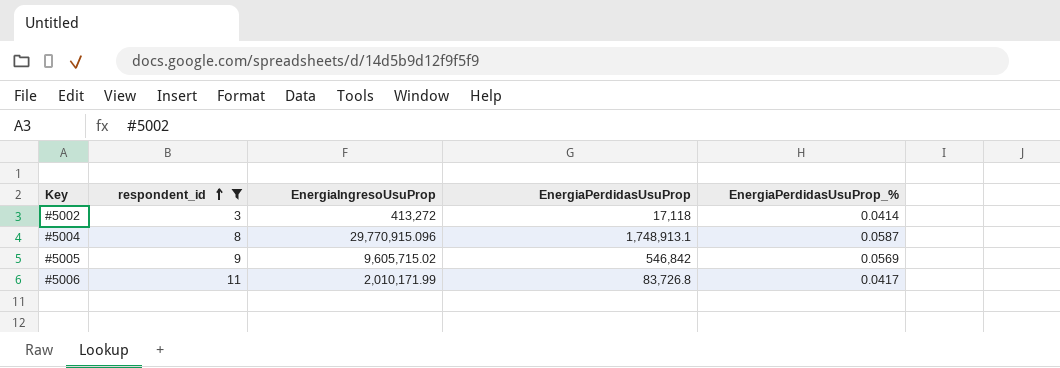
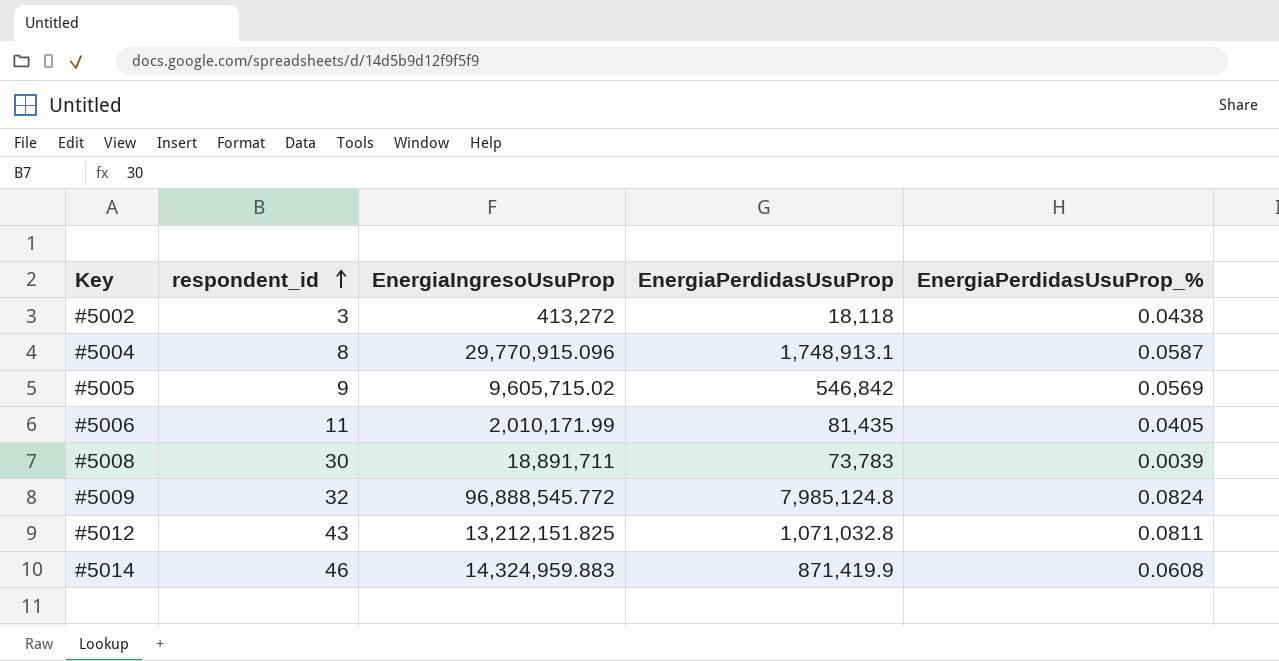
filter: respondent_id <= 11 -> none
#5002 | EnergiaPerdidasUsuProp: 17,118 -> 18,118
#5002 | EnergiaPerdidasUsuProp_%: 0.0414 -> 0.0438
#5006 | EnergiaPerdidasUsuProp: 83,726.8 -> 81,435
#5006 | EnergiaPerdidasUsuProp_%: 0.0417 -> 0.0405

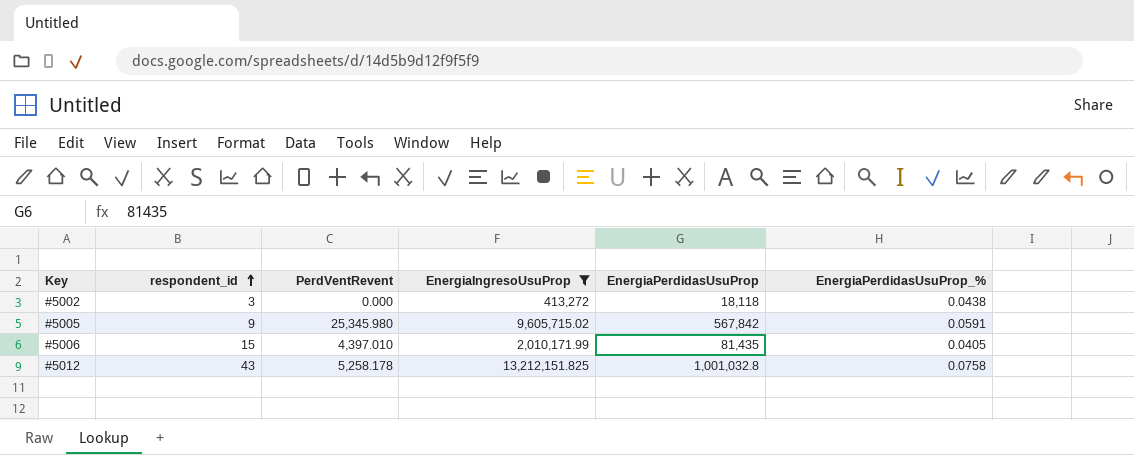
filter: none -> EnergiaIngresoUsuProp <= 13,212,151.825
column PerdVentRevent | position: none -> 3
#5005 | EnergiaPerdidasUsuProp: 546,842 -> 567,842
#5005 | EnergiaPerdidasUsuProp_%: 0.0569 -> 0.0591
#5006 | respondent_id: 11 -> 15
#5012 | EnergiaPerdidasUsuProp: 1,071,032.8 -> 1,001,032.8
#5012 | EnergiaPerdidasUsuProp_%: 0.0811 -> 0.0758

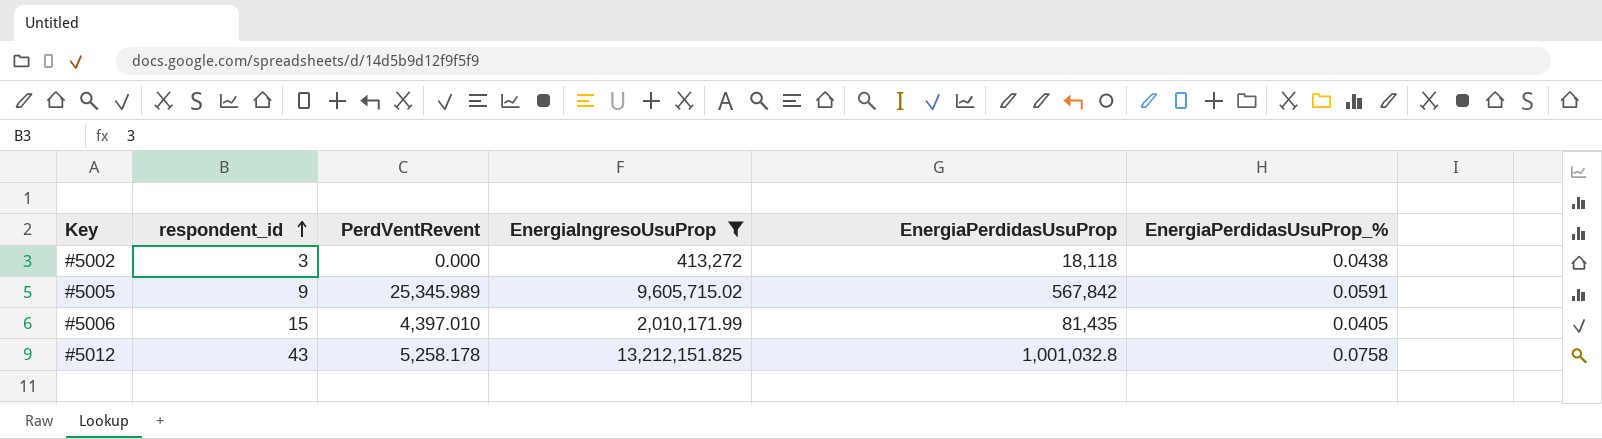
#5005 | PerdVentRevent: 25,345.980 -> 25,345.989

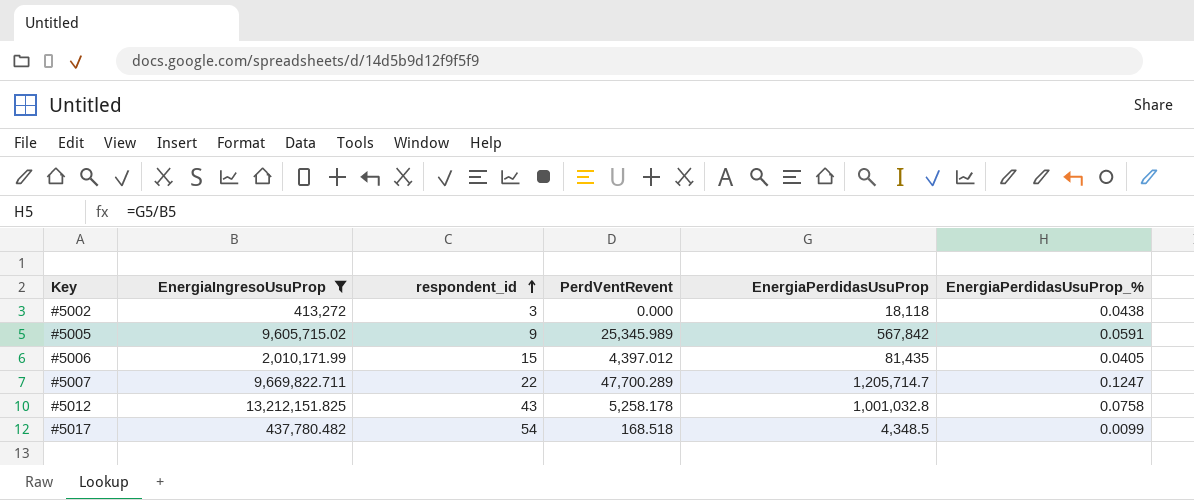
column EnergiaIngresoUsuProp | position: 4 -> 2
#5006 | PerdVentRevent: 4,397.010 -> 4,397.012
row #5007: none -> 9,669,822.711 | 22 | 47,700.289 | 1,205,714.7 | 0.1247
row #5017: none -> 437,780.482 | 54 | 168.518 | 4,348.5 | 0.0099

